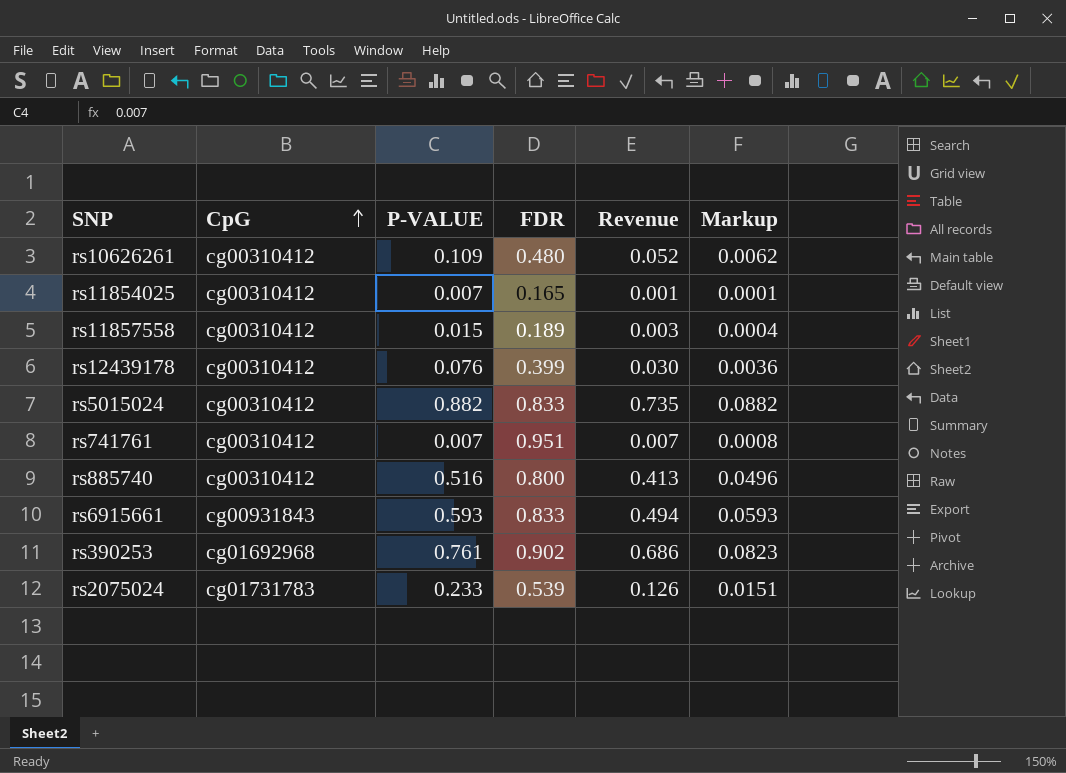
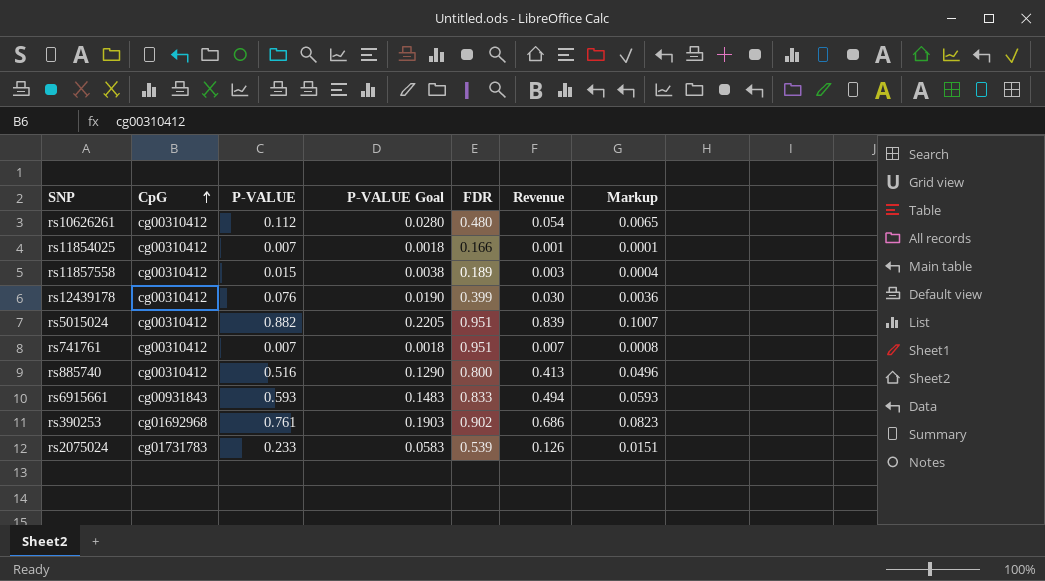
column P-VALUE Goal | formula: none -> [P-VALUE] * 0.25
rs10626261 | P-VALUE: 0.109 -> 0.112
rs10626261 | Revenue: 0.052 -> 0.054
rs10626261 | Markup: 0.0062 -> 0.0065
rs11854025 | FDR: 0.165 -> 0.166
rs5015024 | FDR: 0.833 -> 0.951
rs5015024 | Revenue: 0.735 -> 0.839
rs5015024 | Markup: 0.0882 -> 0.1007

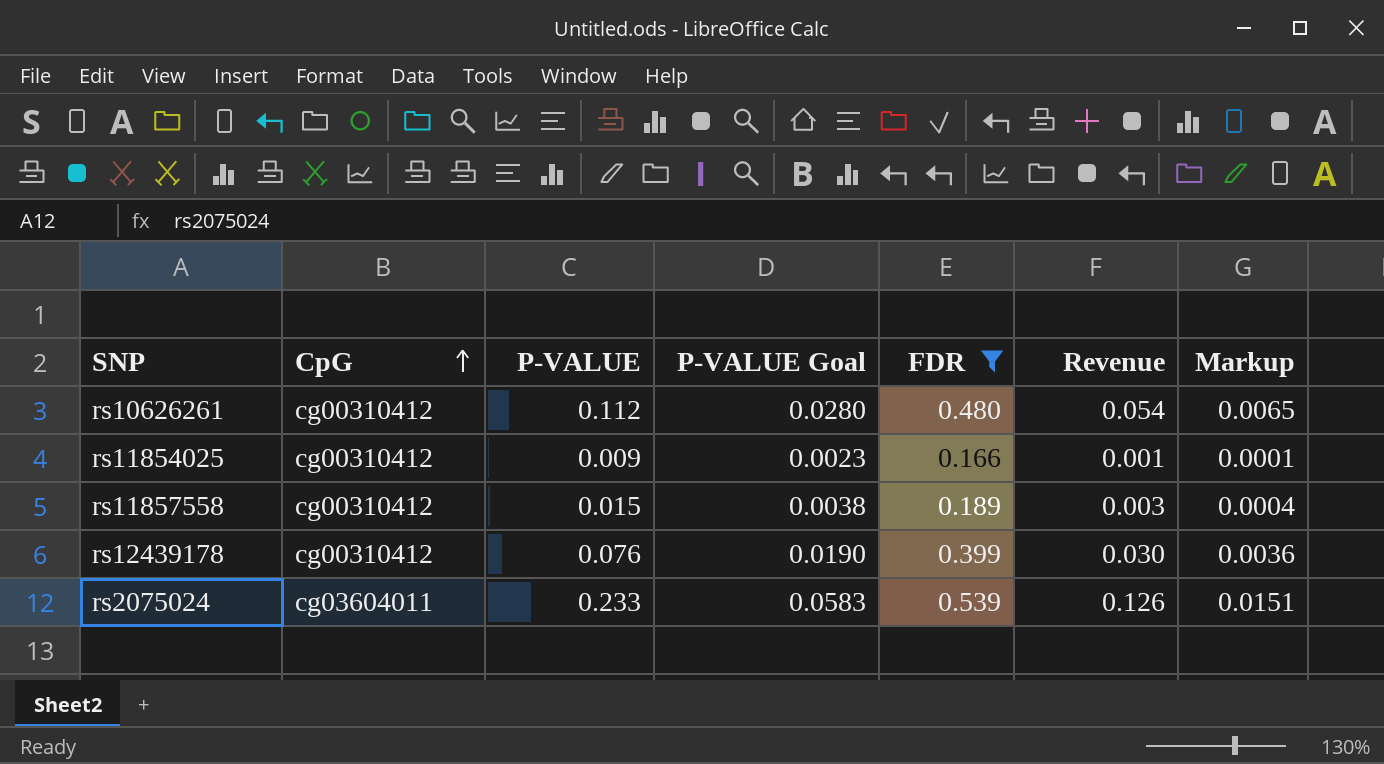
filter: none -> FDR <= 0.539
rs11854025 | P-VALUE: 0.007 -> 0.009
rs11854025 | P-VALUE Goal: 0.0018 -> 0.0023
rs2075024 | CpG: cg01731783 -> cg03604011

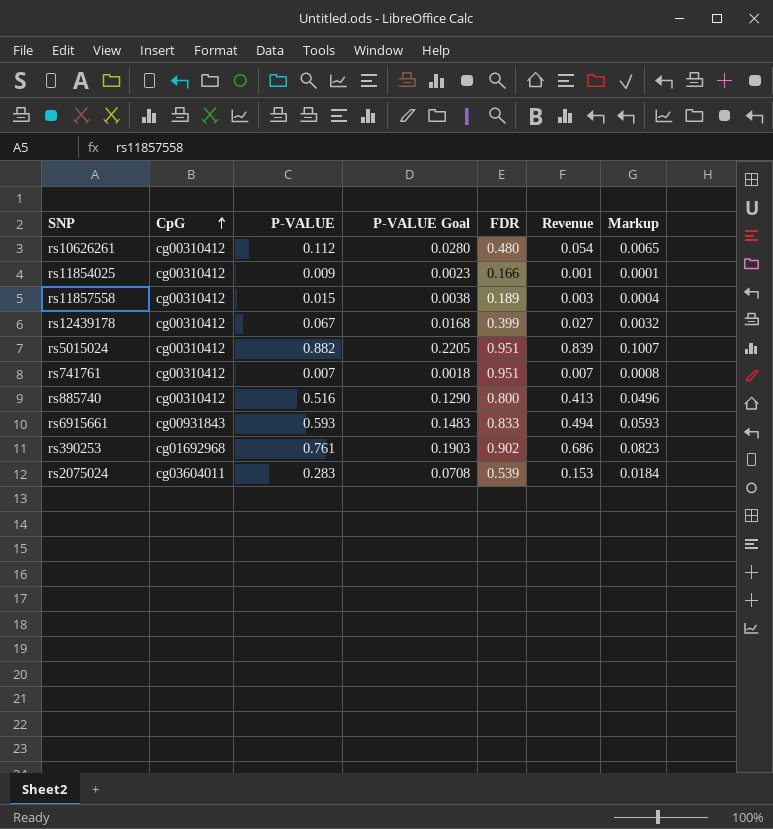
filter: FDR <= 0.539 -> none
rs12439178 | P-VALUE: 0.076 -> 0.067
rs12439178 | P-VALUE Goal: 0.0190 -> 0.0168
rs12439178 | Revenue: 0.030 -> 0.027
rs12439178 | Markup: 0.0036 -> 0.0032
rs2075024 | P-VALUE: 0.233 -> 0.283
rs2075024 | P-VALUE Goal: 0.0583 -> 0.0708
rs2075024 | Revenue: 0.126 -> 0.153
rs2075024 | Markup: 0.0151 -> 0.0184

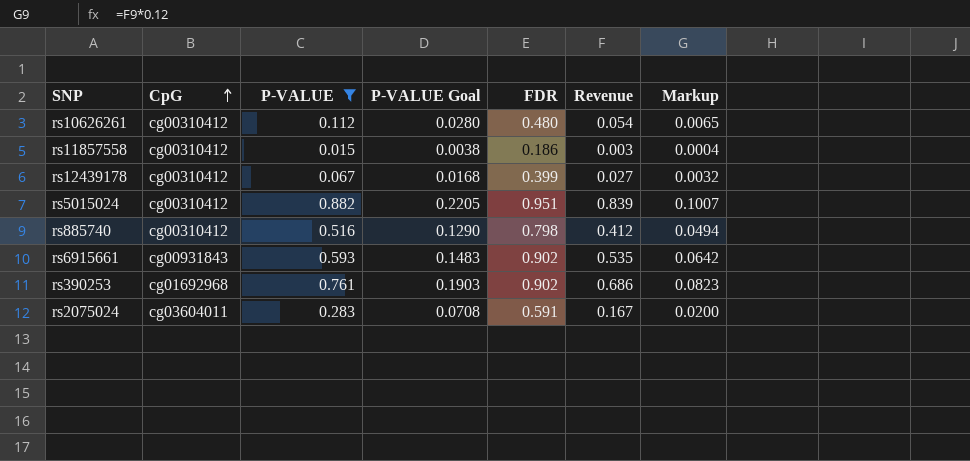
filter: none -> P-VALUE >= 0.015
rs11857558 | FDR: 0.189 -> 0.186
rs885740 | FDR: 0.800 -> 0.798
rs885740 | Revenue: 0.413 -> 0.412
rs885740 | Markup: 0.0496 -> 0.0494
rs6915661 | FDR: 0.833 -> 0.902
rs6915661 | Revenue: 0.494 -> 0.535
rs6915661 | Markup: 0.0593 -> 0.0642
rs2075024 | FDR: 0.539 -> 0.591
rs2075024 | Revenue: 0.153 -> 0.167
rs2075024 | Markup: 0.0184 -> 0.0200

